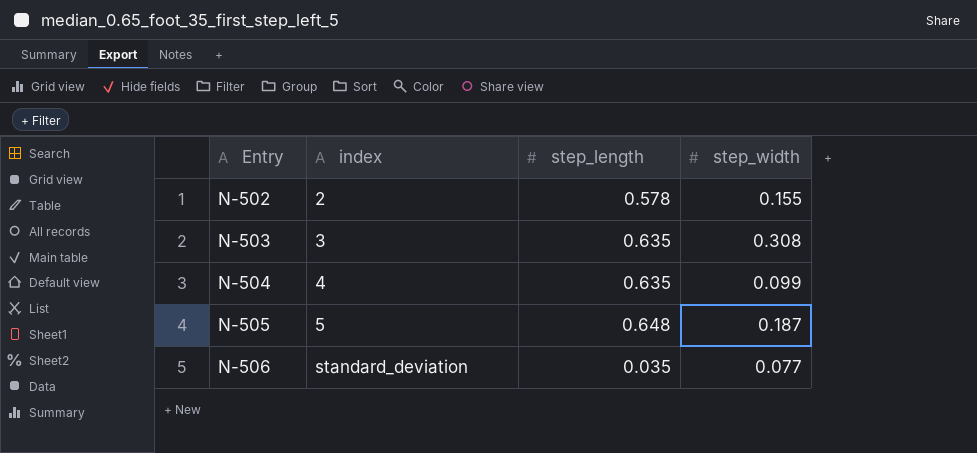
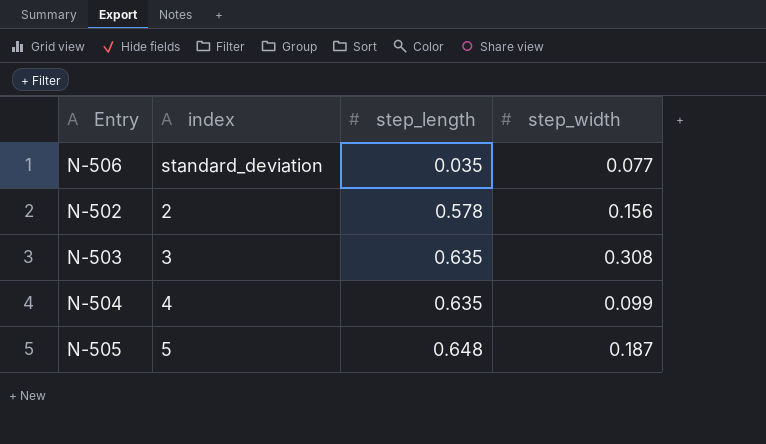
row order: Entry ascending -> step_length ascending
N-502 | step_width: 0.155 -> 0.156

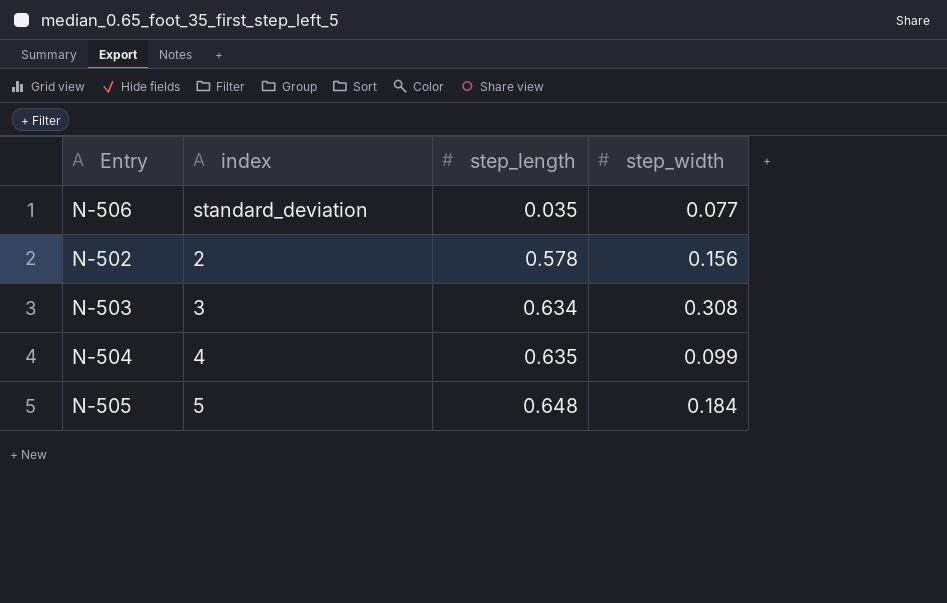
N-503 | step_length: 0.635 -> 0.634
N-505 | step_width: 0.187 -> 0.184

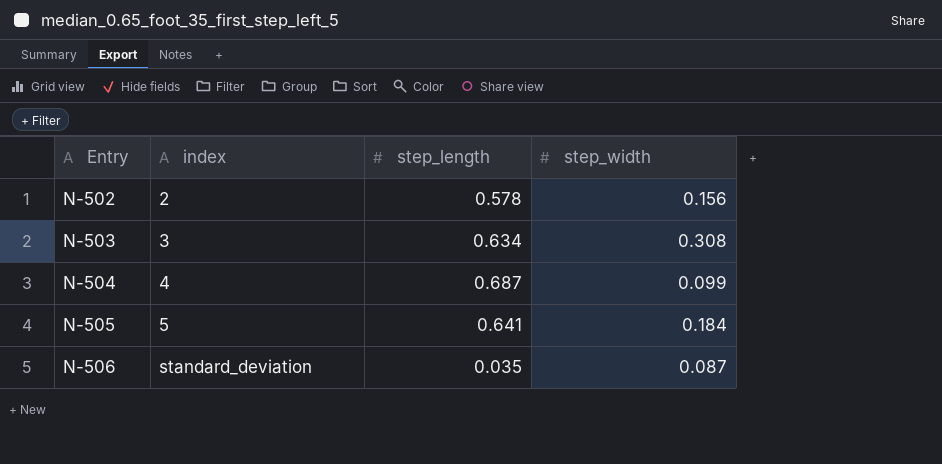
row order: step_length ascending -> Entry ascending
N-504 | step_length: 0.635 -> 0.687
N-505 | step_length: 0.648 -> 0.641
N-506 | step_width: 0.077 -> 0.087

